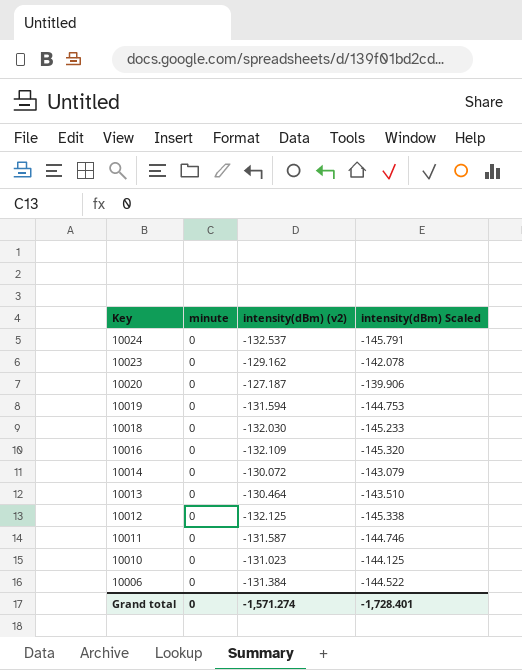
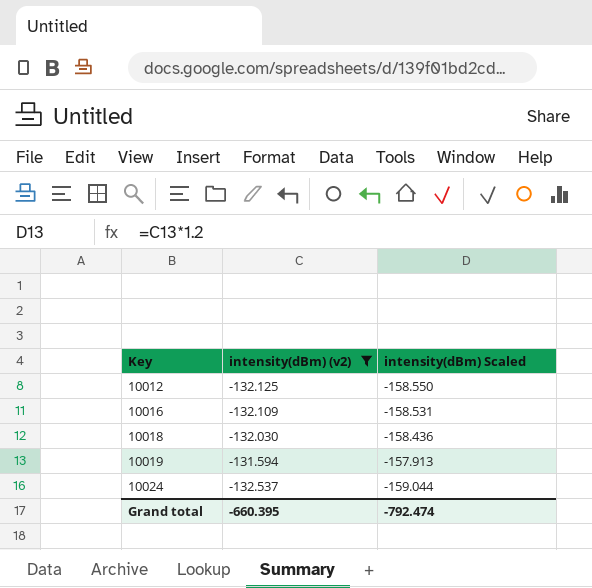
filter: none -> intensity(dBm) (v2) <= -131.594
row order: Key descending -> Key ascending
column minute | position: 2 -> none
column intensity(dBm) Scaled | formula: [intensity(dBm) (v2)] * 1.1 -> [intensity(dBm) (v2)] * 1.2
Grand total | intensity(dBm) (v2): -1,571.274 -> -660.395
Grand total | intensity(dBm) Scaled: -1,728.401 -> -792.474

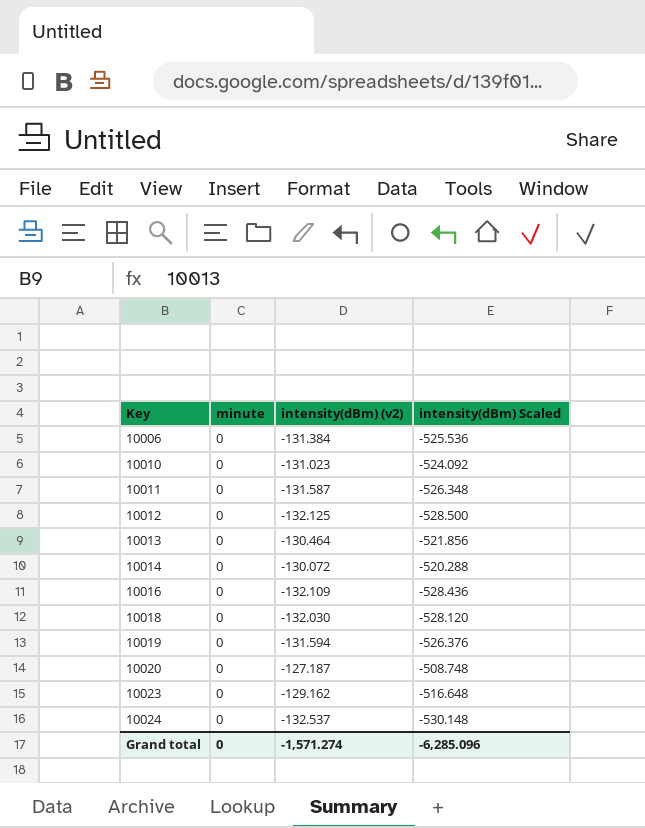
filter: intensity(dBm) (v2) <= -131.594 -> none
column minute | position: none -> 2
column intensity(dBm) Scaled | formula: [intensity(dBm) (v2)] * 1.2 -> [intensity(dBm) (v2)] * 4
Grand total | intensity(dBm) (v2): -660.395 -> -1,571.274
Grand total | intensity(dBm) Scaled: -792.474 -> -6,285.096

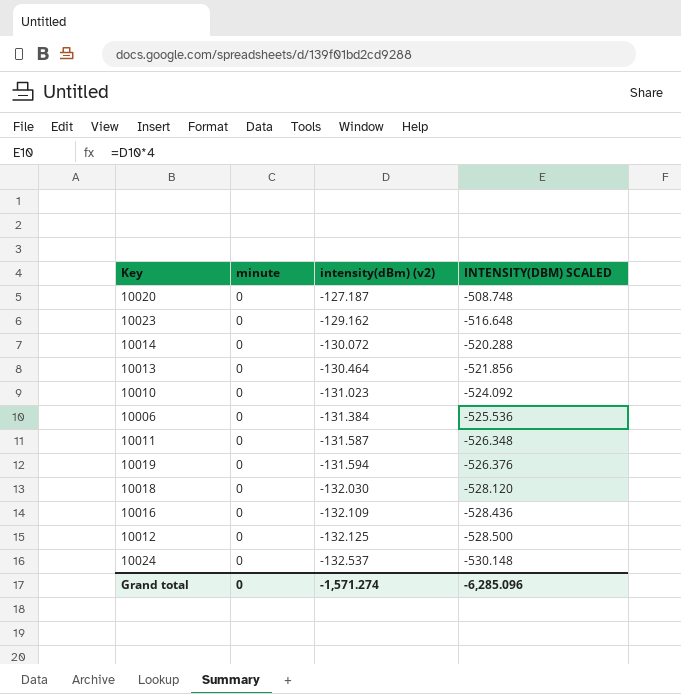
row order: Key ascending -> intensity(dBm) (v2) descending
column name: intensity(dBm) Scaled -> INTENSITY(DBM) SCALED

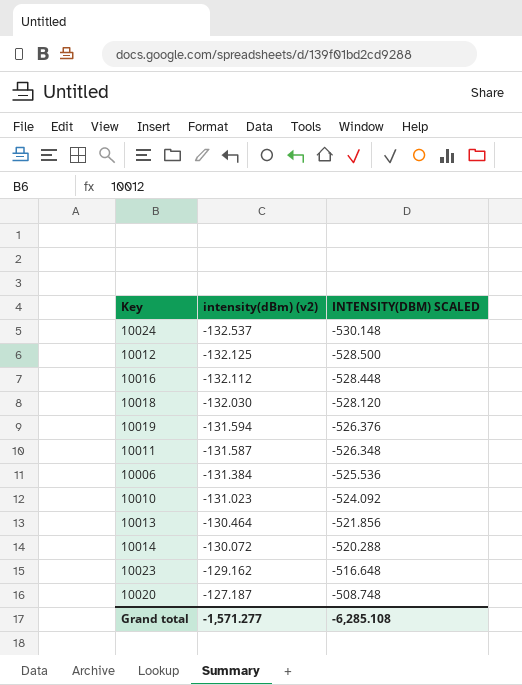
row order: intensity(dBm) (v2) descending -> intensity(dBm) (v2) ascending
column minute | position: 2 -> none
10016 | intensity(dBm) (v2): -132.109 -> -132.112
10016 | INTENSITY(DBM) SCALED: -528.436 -> -528.448
Grand total | intensity(dBm) (v2): -1,571.274 -> -1,571.277
Grand total | INTENSITY(DBM) SCALED: -6,285.096 -> -6,285.108

